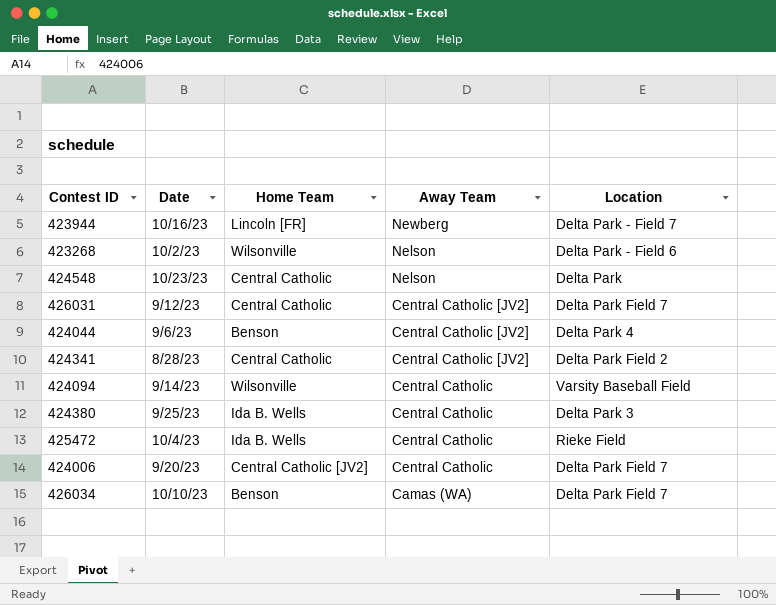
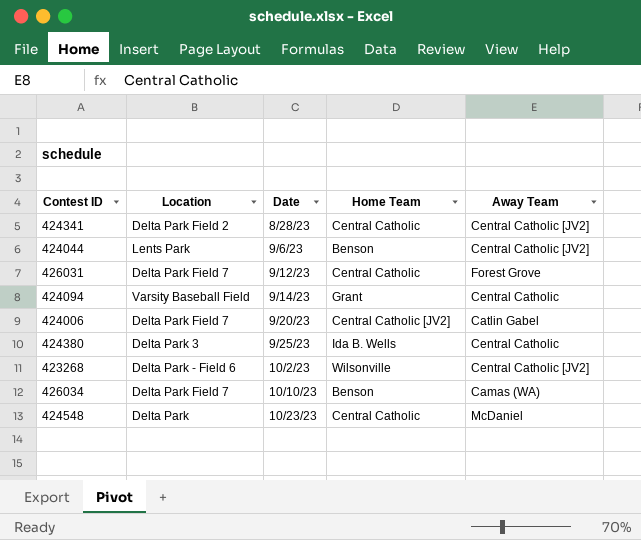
row order: Away Team descending -> Date ascending
column Location | position: 5 -> 2
row 423944: 10/16/23 | Lincoln [FR] | Newberg | Delta Park - Field 7 -> none
row 425472: 10/4/23 | Ida B. Wells | Central Catholic | Rieke Field -> none
424044 | Location: Delta Park 4 -> Lents Park
426031 | Away Team: Central Catholic [JV2] -> Forest Grove
424094 | Home Team: Wilsonville -> Grant
424006 | Away Team: Central Catholic -> Catlin Gabel
423268 | Away Team: Nelson -> Central Catholic [JV2]
424548 | Away Team: Nelson -> McDaniel

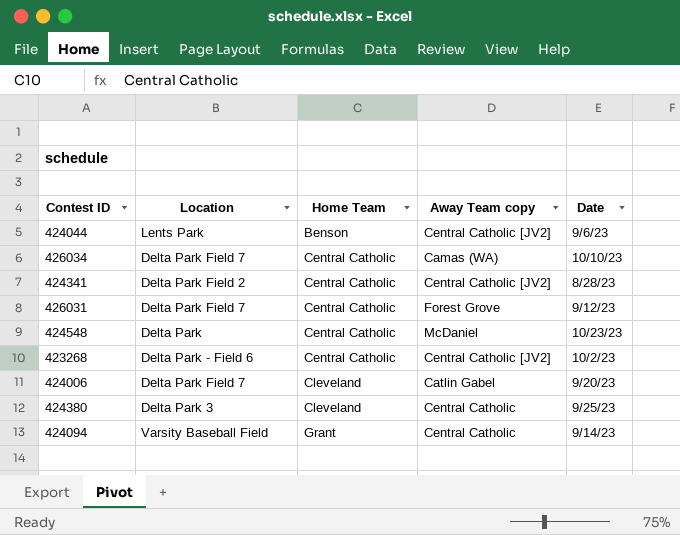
row order: Date ascending -> Home Team ascending
column name: Away Team -> Away Team copy
column Date | position: 3 -> 5
426034 | Home Team: Benson -> Central Catholic
423268 | Home Team: Wilsonville -> Central Catholic
424006 | Home Team: Central Catholic [JV2] -> Cleveland
424380 | Home Team: Ida B. Wells -> Cleveland

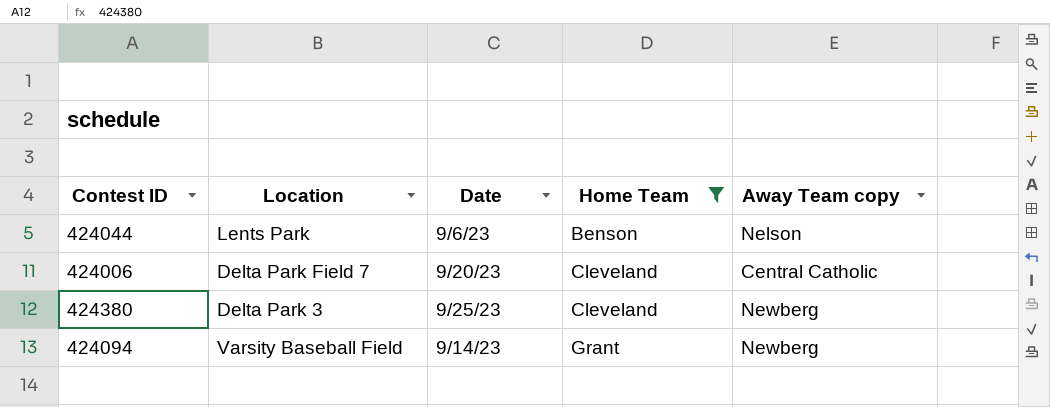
filter: none -> Home Team != Central Catholic
column Date | position: 5 -> 3
424044 | Away Team copy: Central Catholic [JV2] -> Nelson
424006 | Away Team copy: Catlin Gabel -> Central Catholic
424380 | Away Team copy: Central Catholic -> Newberg
424094 | Away Team copy: Central Catholic -> Newberg

